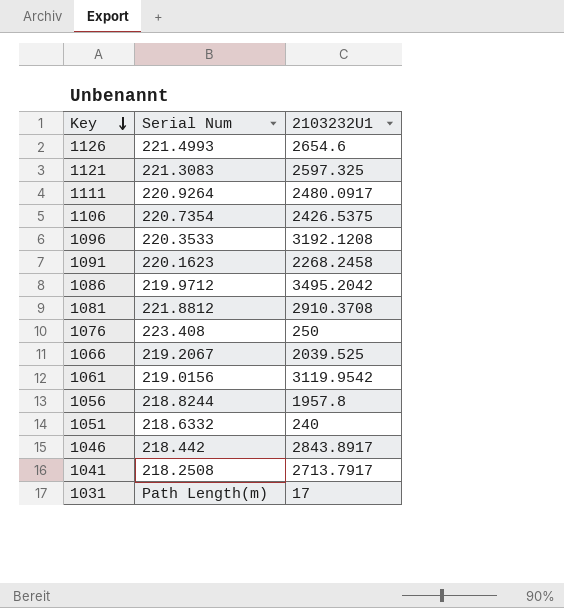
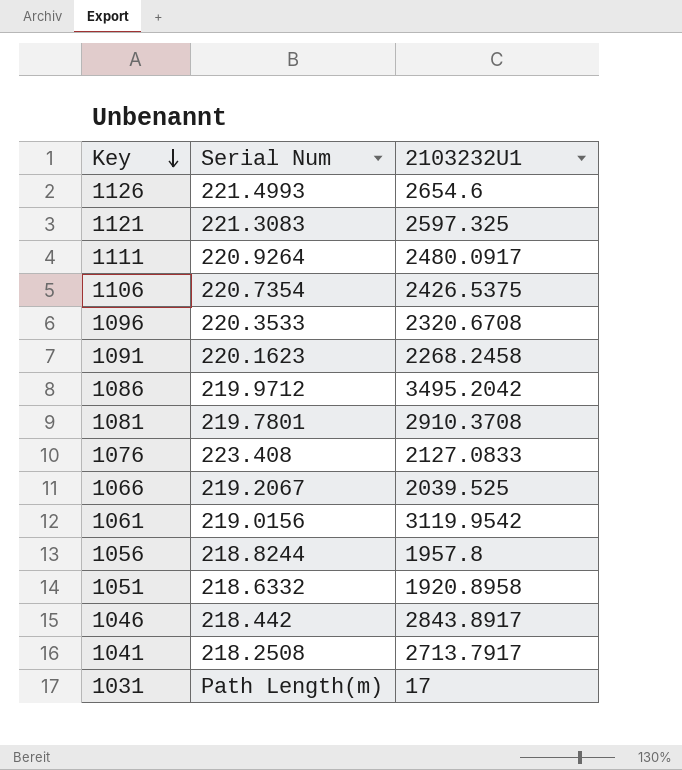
1096 | 2103232U1: 3192.1208 -> 2320.6708
1081 | Serial Num: 221.8812 -> 219.7801
1076 | 2103232U1: 250 -> 2127.0833
1051 | 2103232U1: 240 -> 1920.8958

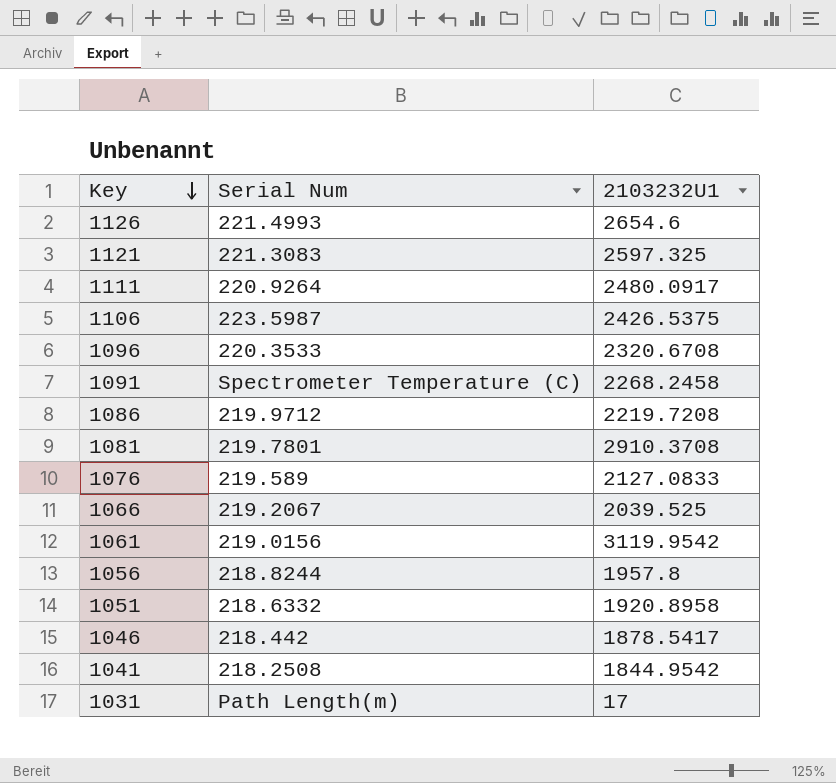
1106 | Serial Num: 220.7354 -> 223.5987
1091 | Serial Num: 220.1623 -> Spectrometer Temperature (C)
1086 | 2103232U1: 3495.2042 -> 2219.7208
1076 | Serial Num: 223.408 -> 219.589
1046 | 2103232U1: 2843.8917 -> 1878.5417
1041 | 2103232U1: 2713.7917 -> 1844.9542

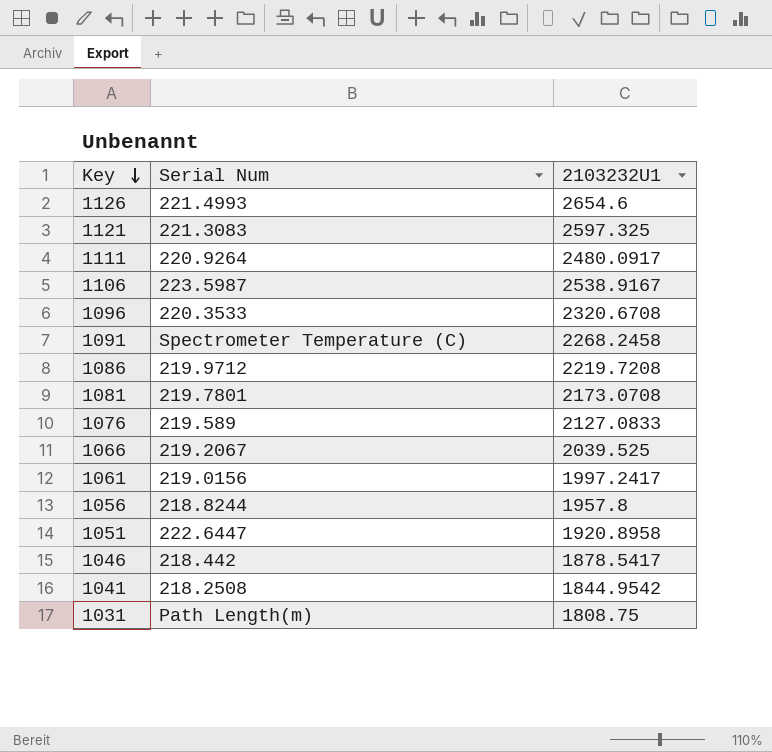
1106 | 2103232U1: 2426.5375 -> 2538.9167
1081 | 2103232U1: 2910.3708 -> 2173.0708
1061 | 2103232U1: 3119.9542 -> 1997.2417
1051 | Serial Num: 218.6332 -> 222.6447
1031 | 2103232U1: 17 -> 1808.75

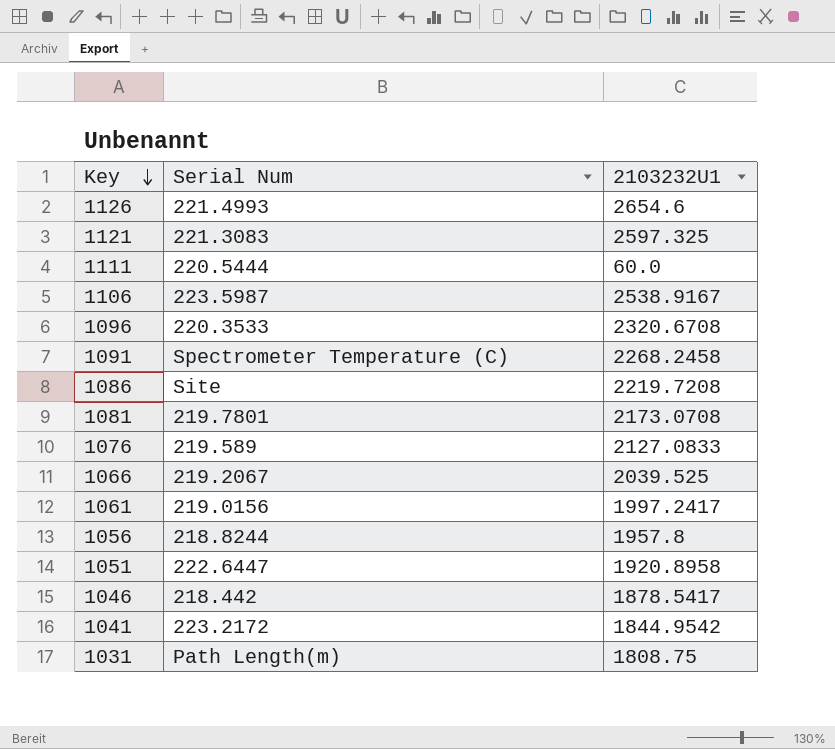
1111 | Serial Num: 220.9264 -> 220.5444
1111 | 2103232U1: 2480.0917 -> 60.0
1086 | Serial Num: 219.9712 -> Site
1041 | Serial Num: 218.2508 -> 223.2172

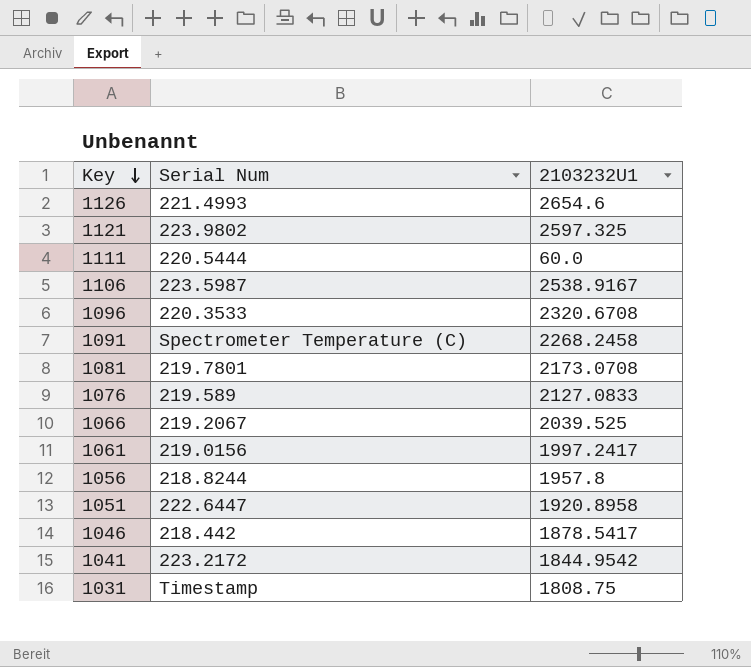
row 1086: Site | 2219.7208 -> none
1121 | Serial Num: 221.3083 -> 223.9802
1031 | Serial Num: Path Length(m) -> Timestamp

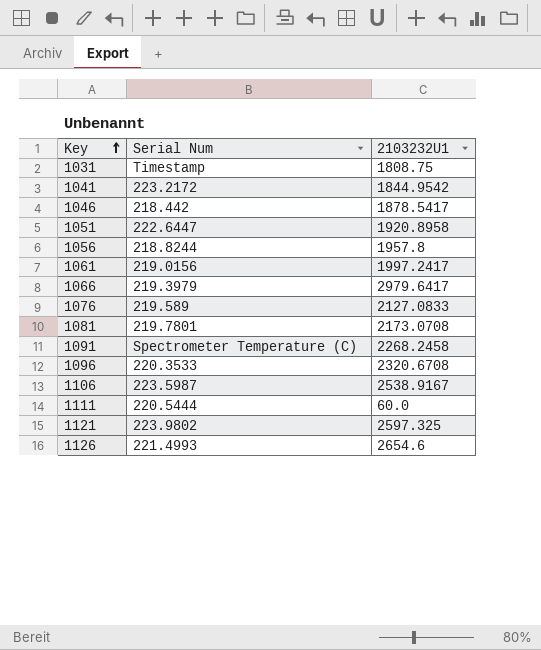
row order: Key descending -> Key ascending
1066 | Serial Num: 219.2067 -> 219.3979
1066 | 2103232U1: 2039.525 -> 2979.6417

